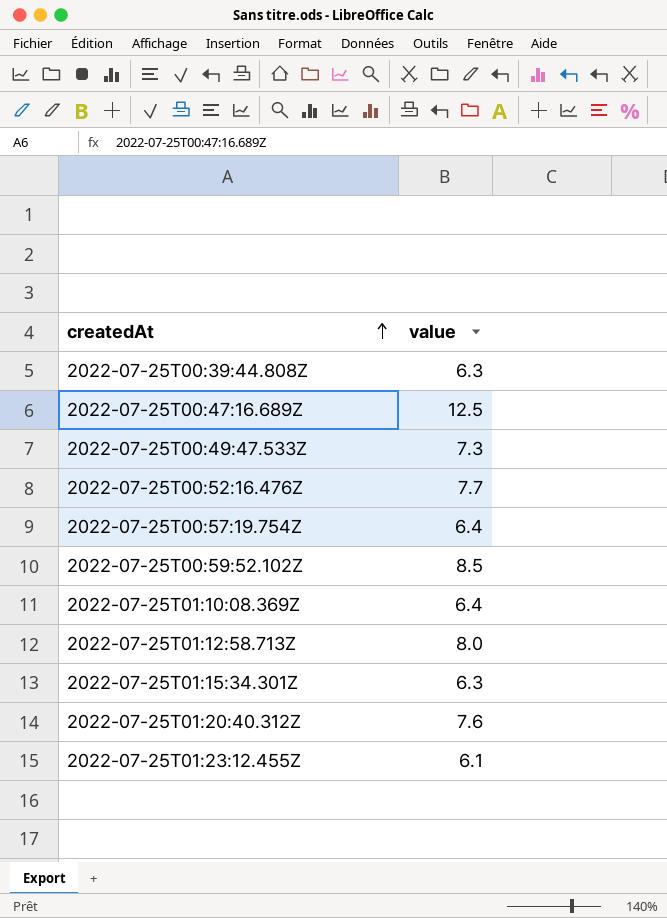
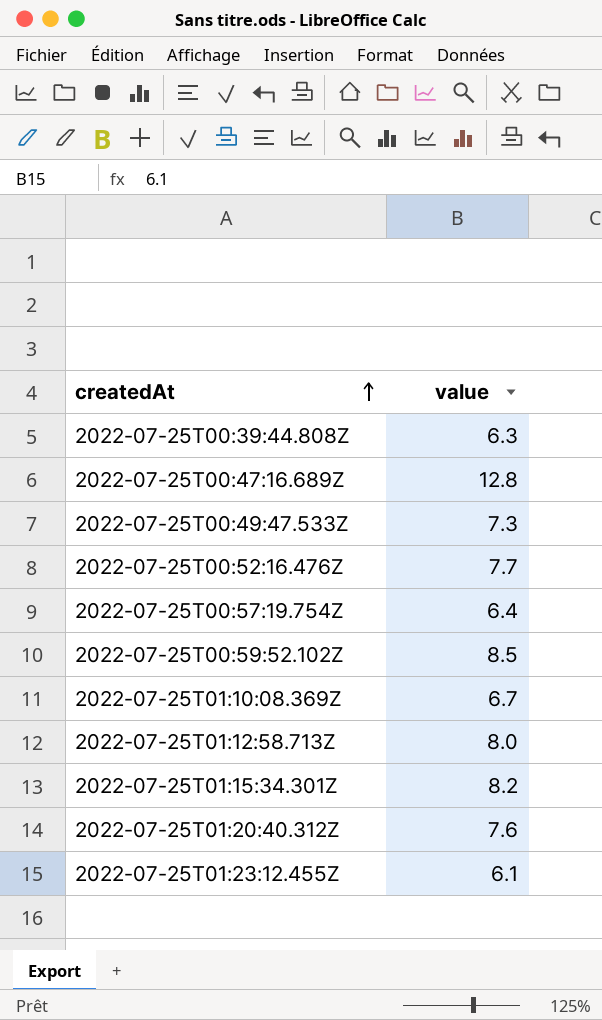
2022-07-25T00:47:16.689Z | value: 12.5 -> 12.8
2022-07-25T01:10:08.369Z | value: 6.4 -> 6.7
2022-07-25T01:15:34.301Z | value: 6.3 -> 8.2

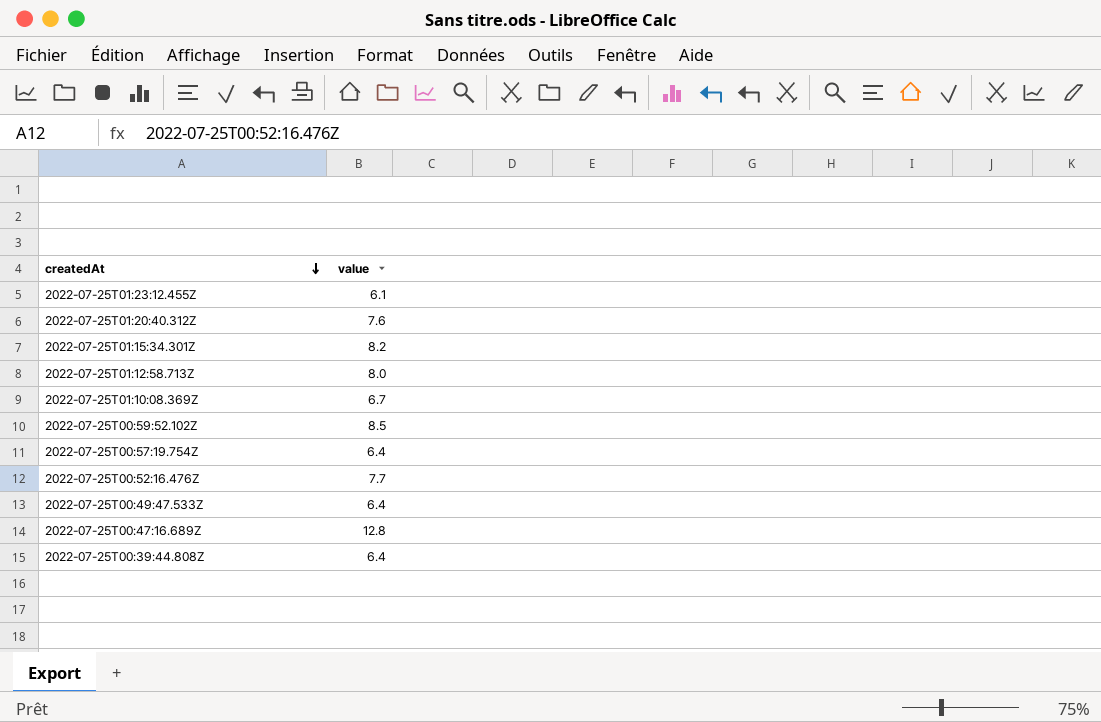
row order: createdAt ascending -> createdAt descending
2022-07-25T00:49:47.533Z | value: 7.3 -> 6.4
2022-07-25T00:39:44.808Z | value: 6.3 -> 6.4

